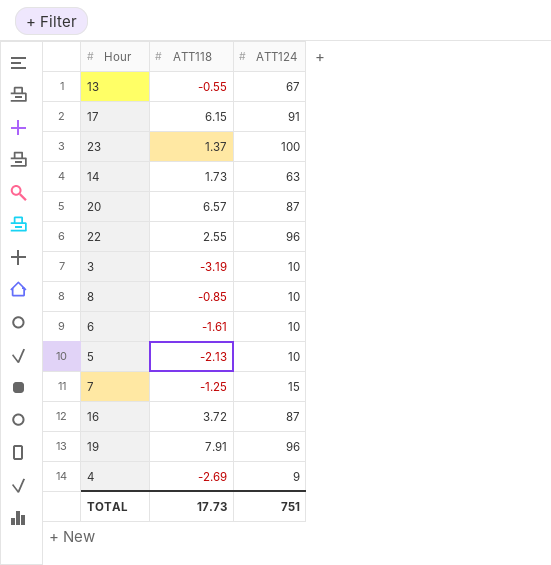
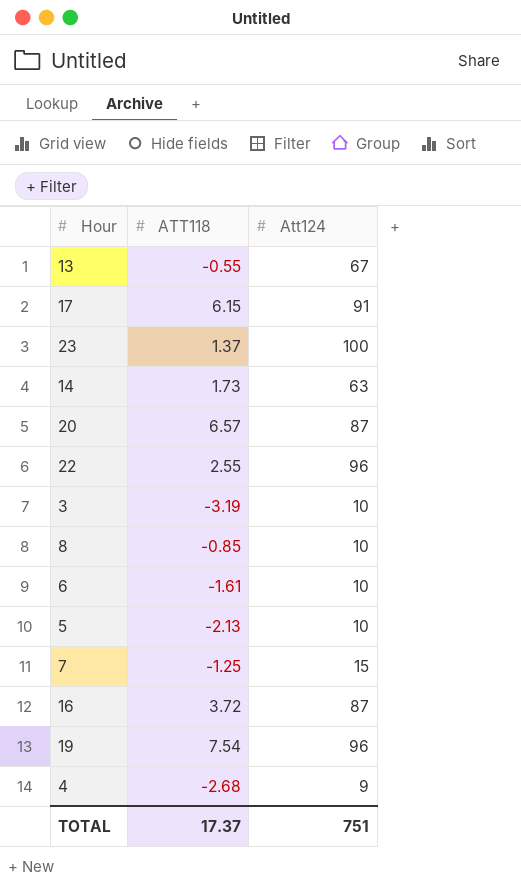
column name: ATT124 -> Att124
19 | ATT118: 7.91 -> 7.54
4 | ATT118: -2.69 -> -2.68
TOTAL | ATT118: 17.73 -> 17.37

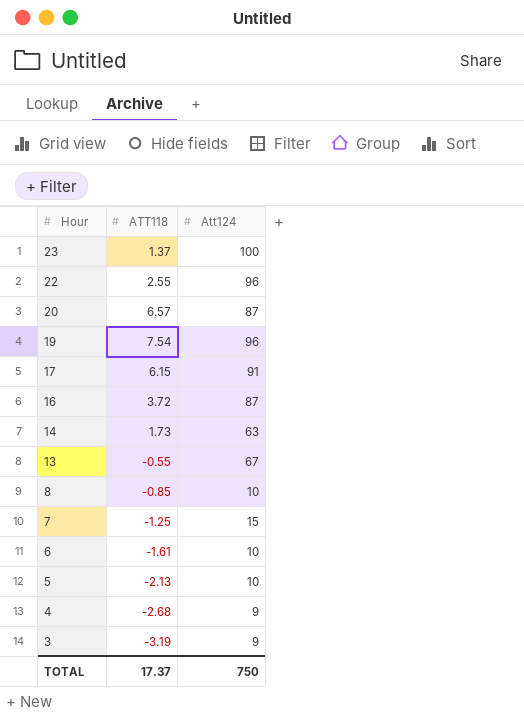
row order: none -> Hour descending
3 | Att124: 10 -> 9
TOTAL | Att124: 751 -> 750

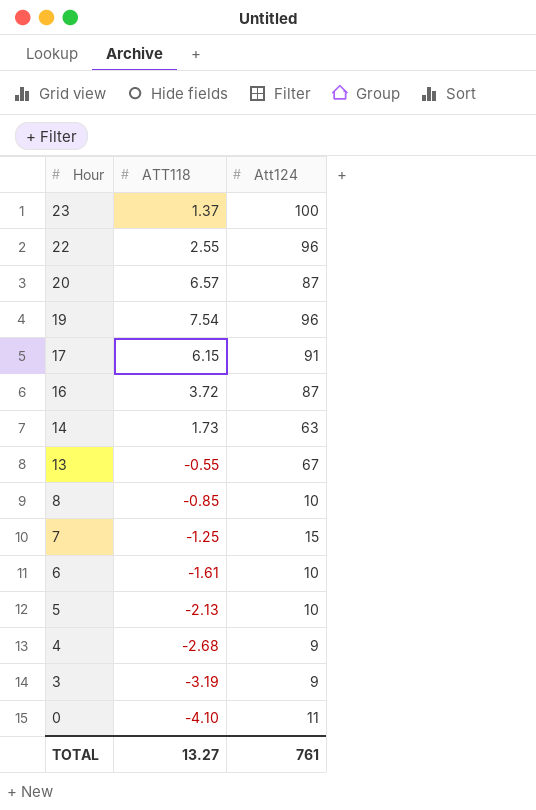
row 0: none -> -4.10 | 11
TOTAL | ATT118: 17.37 -> 13.27
TOTAL | Att124: 750 -> 761

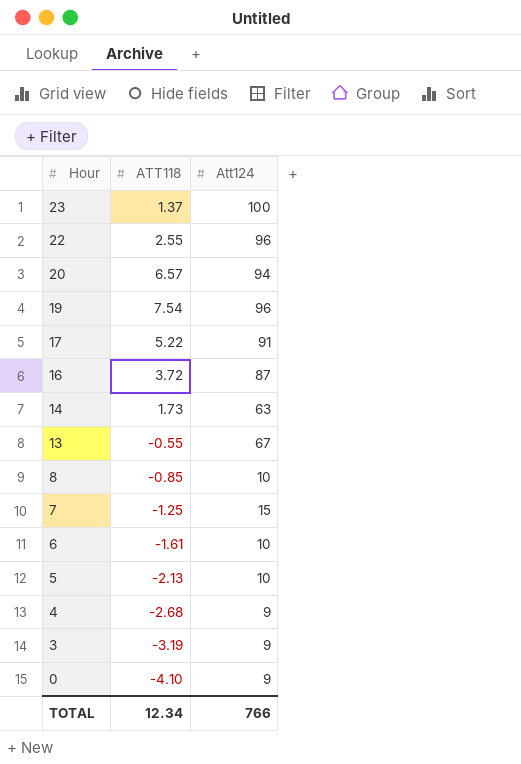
20 | Att124: 87 -> 94
17 | ATT118: 6.15 -> 5.22
0 | Att124: 11 -> 9
TOTAL | ATT118: 13.27 -> 12.34
TOTAL | Att124: 761 -> 766

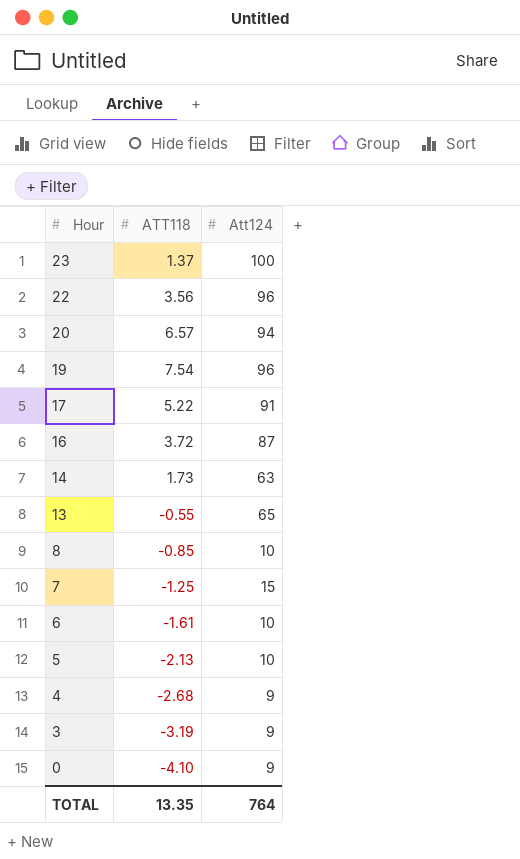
22 | ATT118: 2.55 -> 3.56
13 | Att124: 67 -> 65
TOTAL | ATT118: 12.34 -> 13.35
TOTAL | Att124: 766 -> 764

